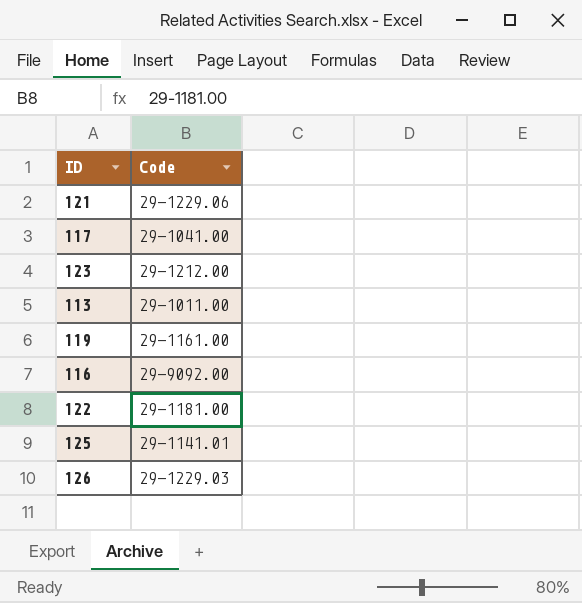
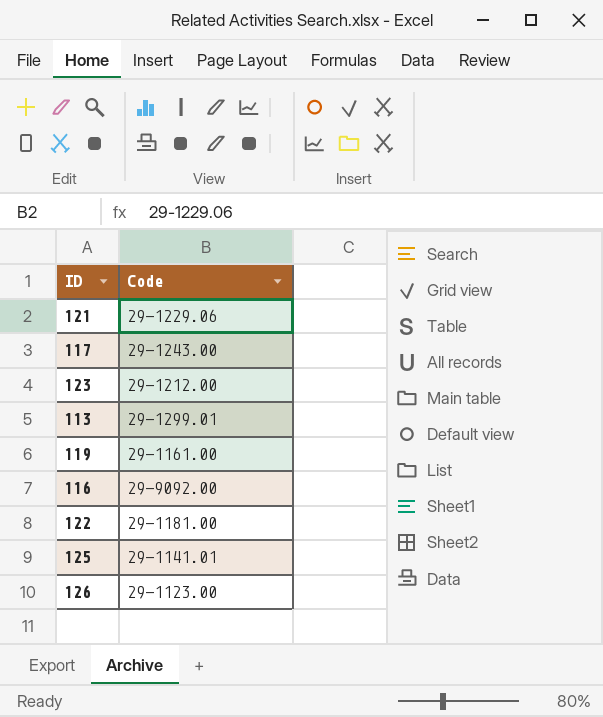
117 | Code: 29-1041.00 -> 29-1243.00
113 | Code: 29-1011.00 -> 29-1299.01
126 | Code: 29-1229.03 -> 29-1123.00

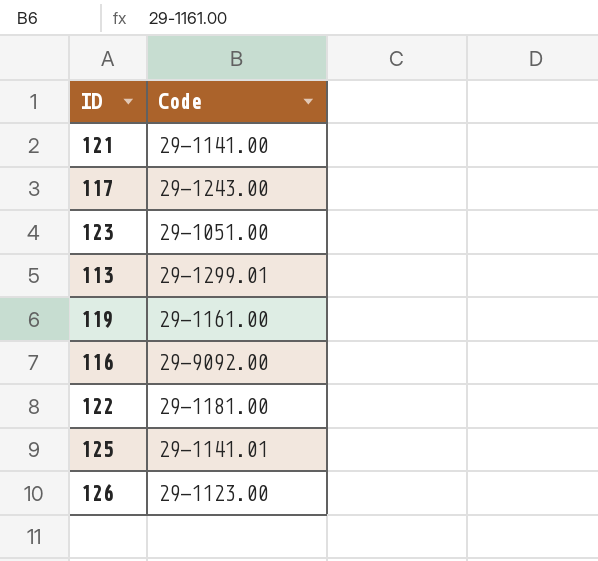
121 | Code: 29-1229.06 -> 29-1141.00
123 | Code: 29-1212.00 -> 29-1051.00

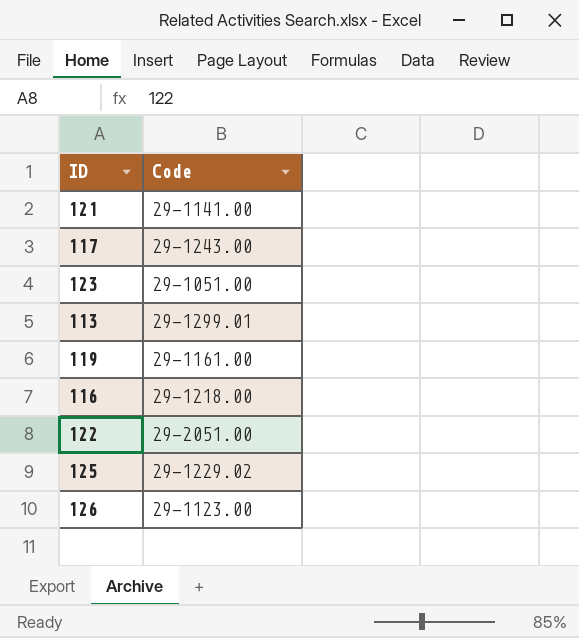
116 | Code: 29-9092.00 -> 29-1218.00
122 | Code: 29-1181.00 -> 29-2051.00
125 | Code: 29-1141.01 -> 29-1229.02

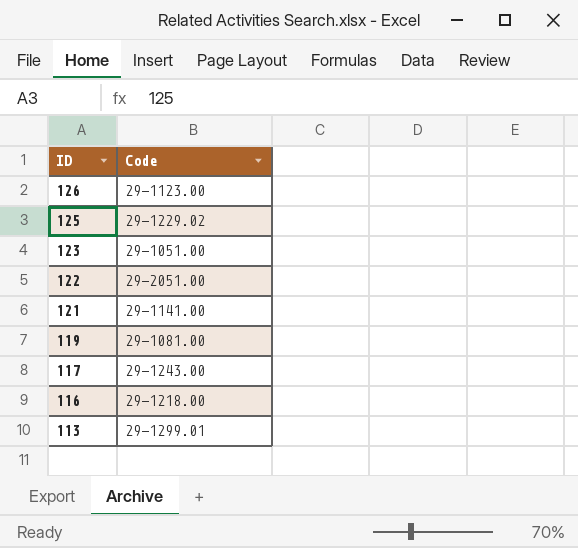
row order: none -> ID descending
119 | Code: 29-1161.00 -> 29-1081.00

